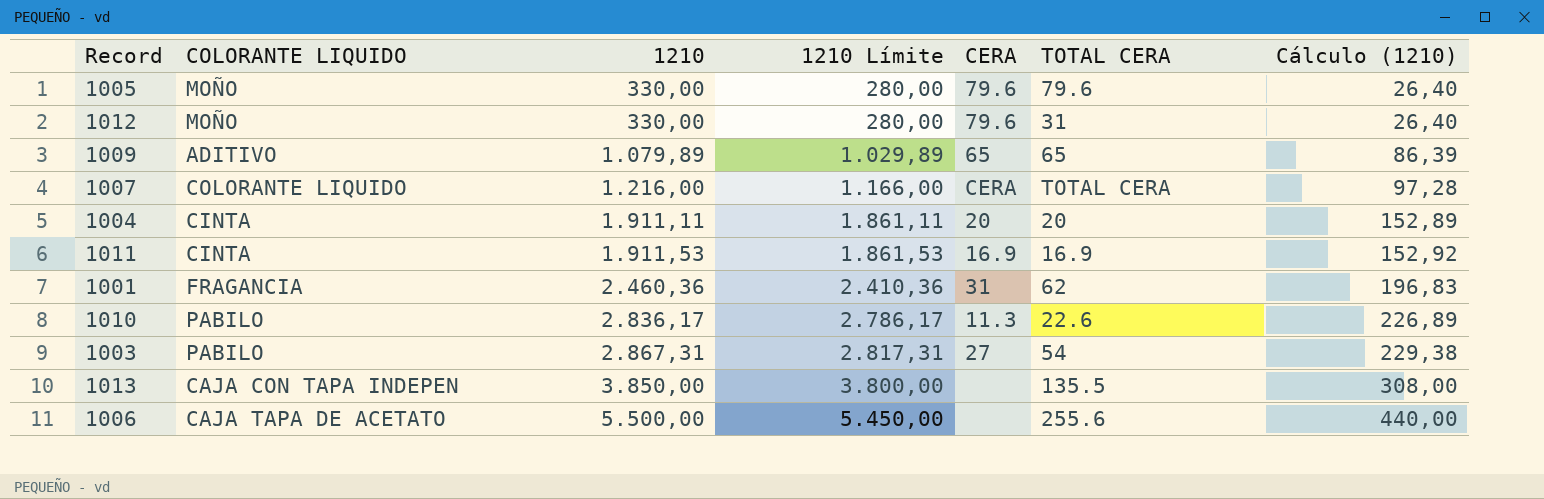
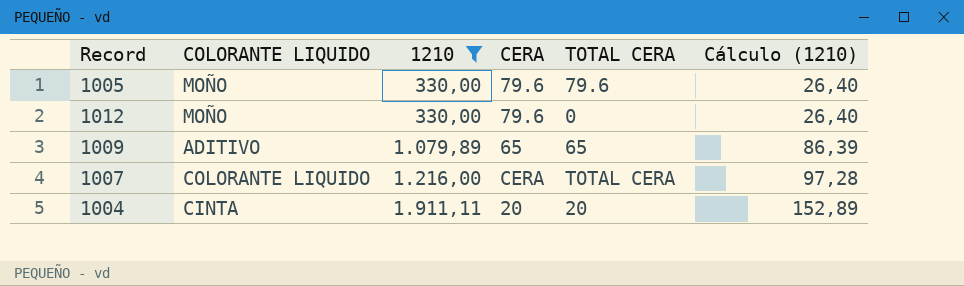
filter: none -> 1210 <= 1.911,11
column 1210 Límite | formula: [1210] - 50 -> none
1012 | TOTAL CERA: 31 -> 0

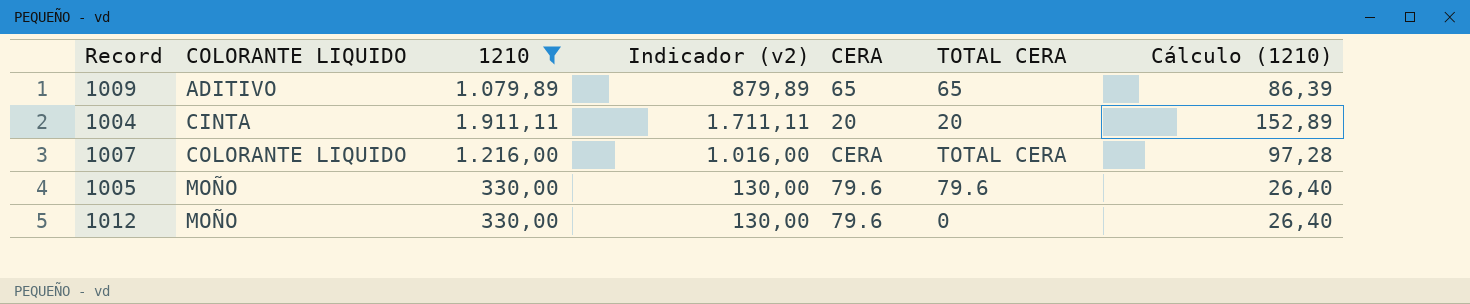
row order: 1210 ascending -> COLORANTE LIQUIDO ascending
column Indicador (v2) | formula: none -> [1210] - 200

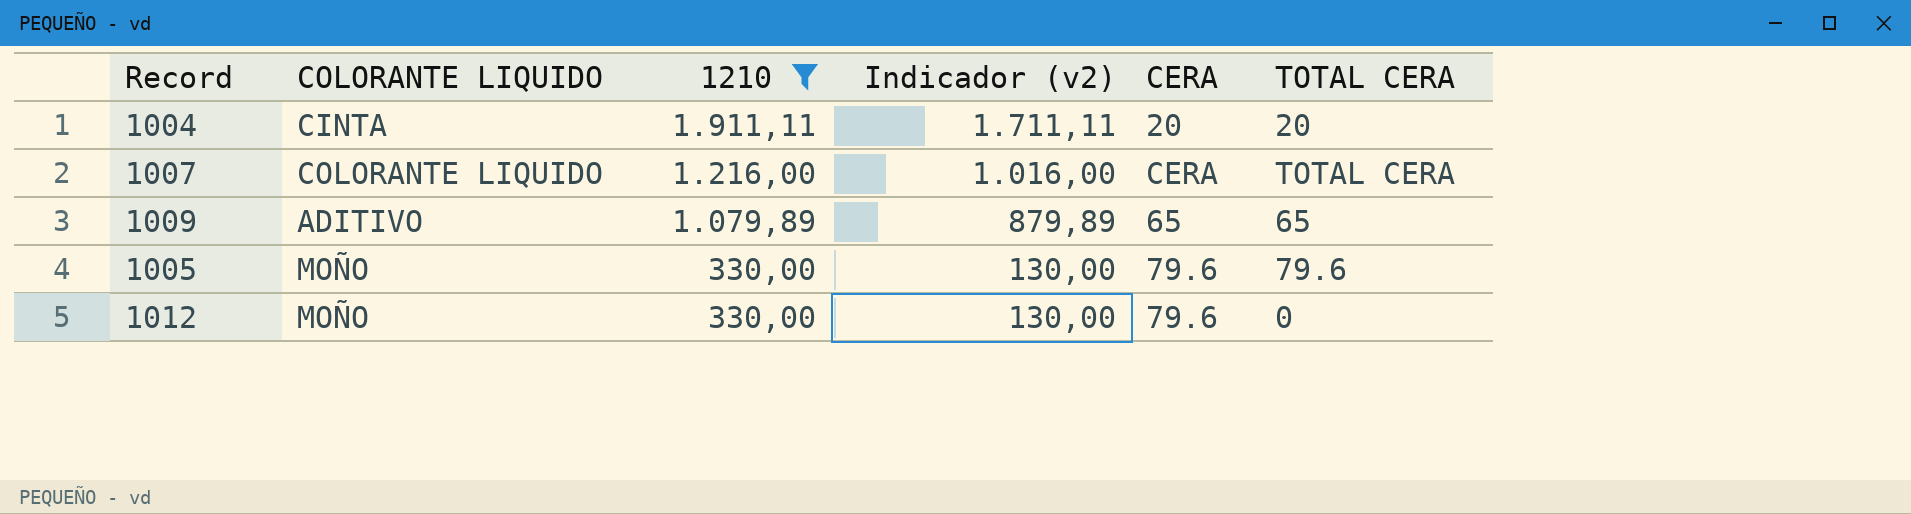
row order: COLORANTE LIQUIDO ascending -> 1210 descending
column Cálculo (1210) | formula: [1210] * 0,08 -> none

